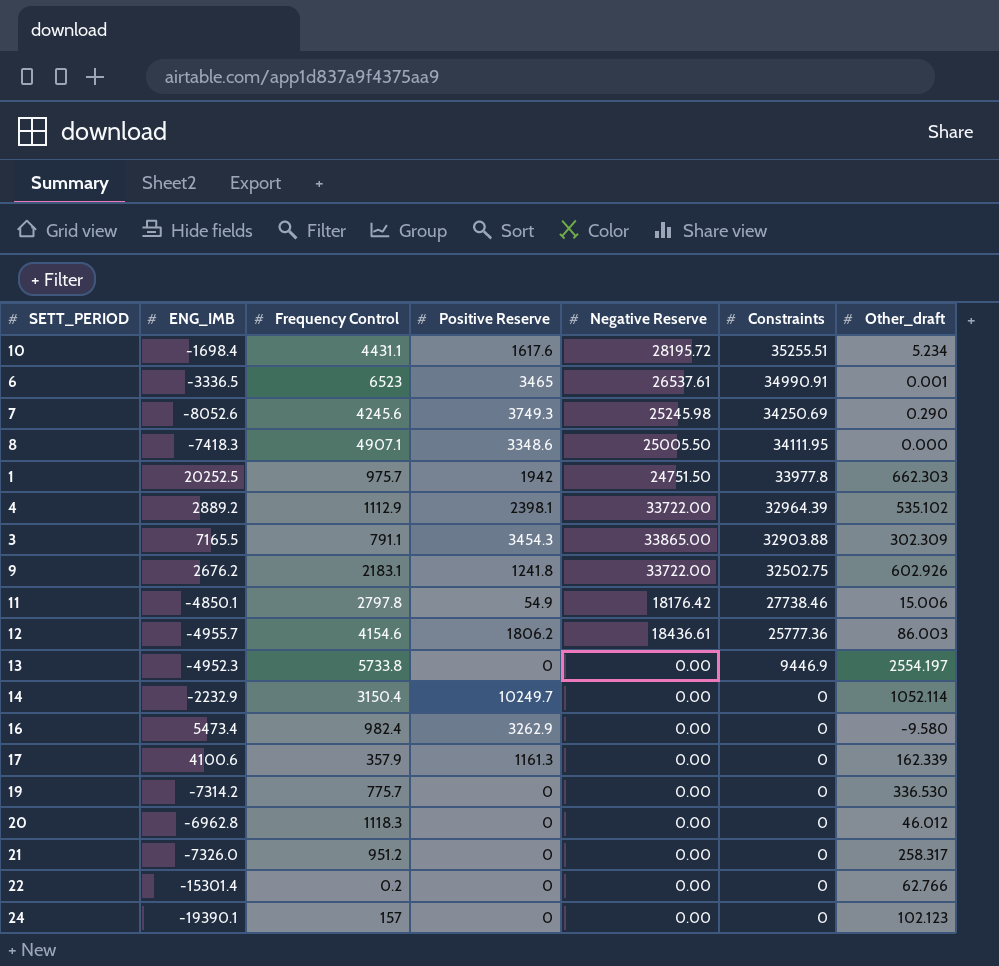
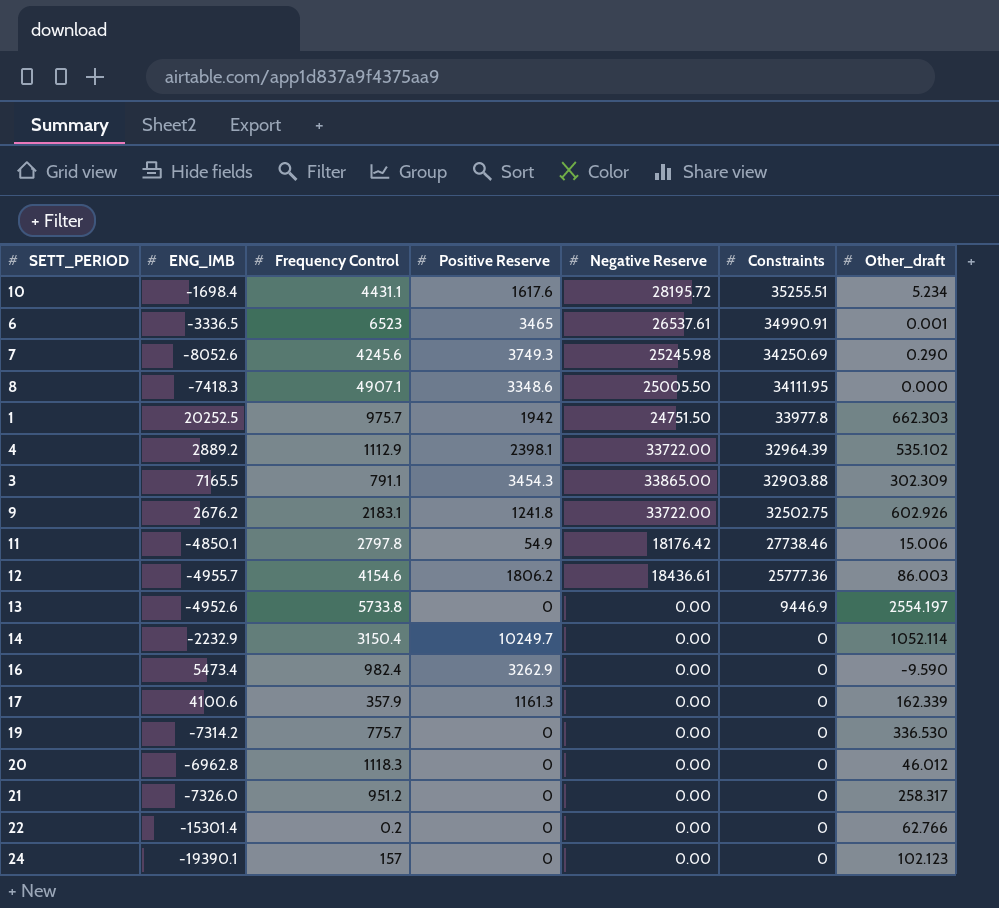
13 | ENG_IMB: -4952.3 -> -4952.6
16 | Other_draft: -9.580 -> -9.590

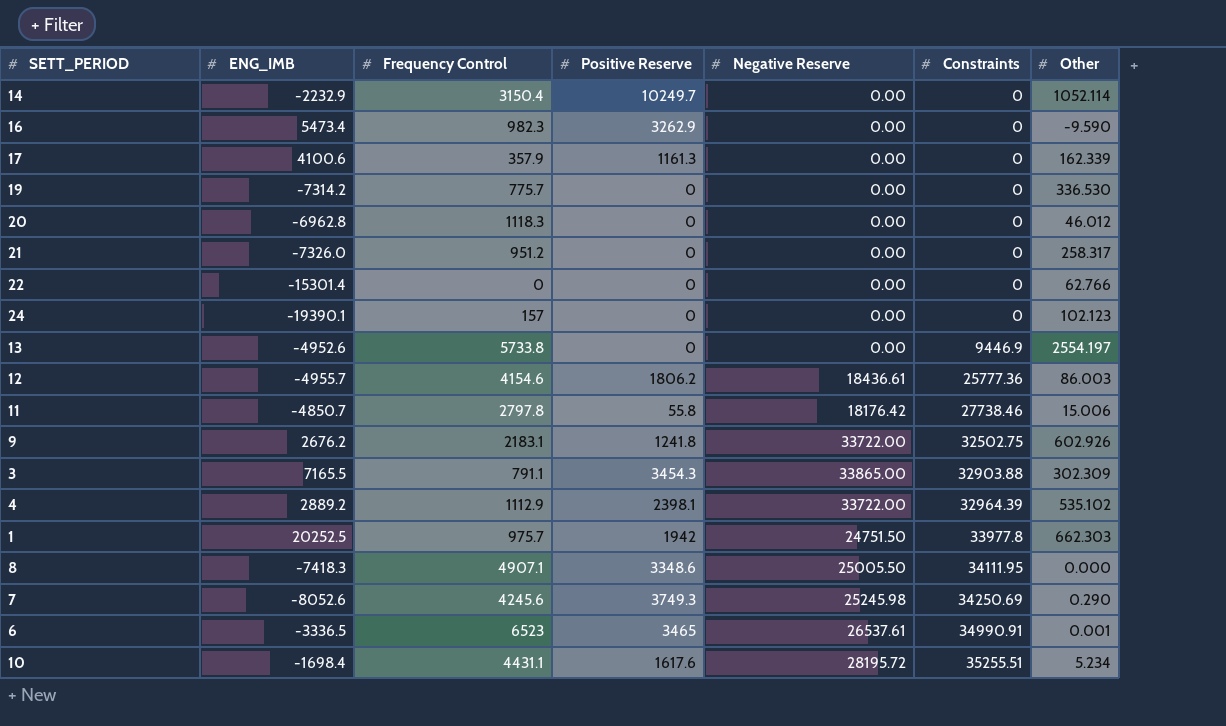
row order: Constraints descending -> Constraints ascending
column name: Other_draft -> Other
16 | Frequency Control: 982.4 -> 982.3
22 | Frequency Control: 0.2 -> 0
11 | ENG_IMB: -4850.1 -> -4850.7
11 | Positive Reserve: 54.9 -> 55.8

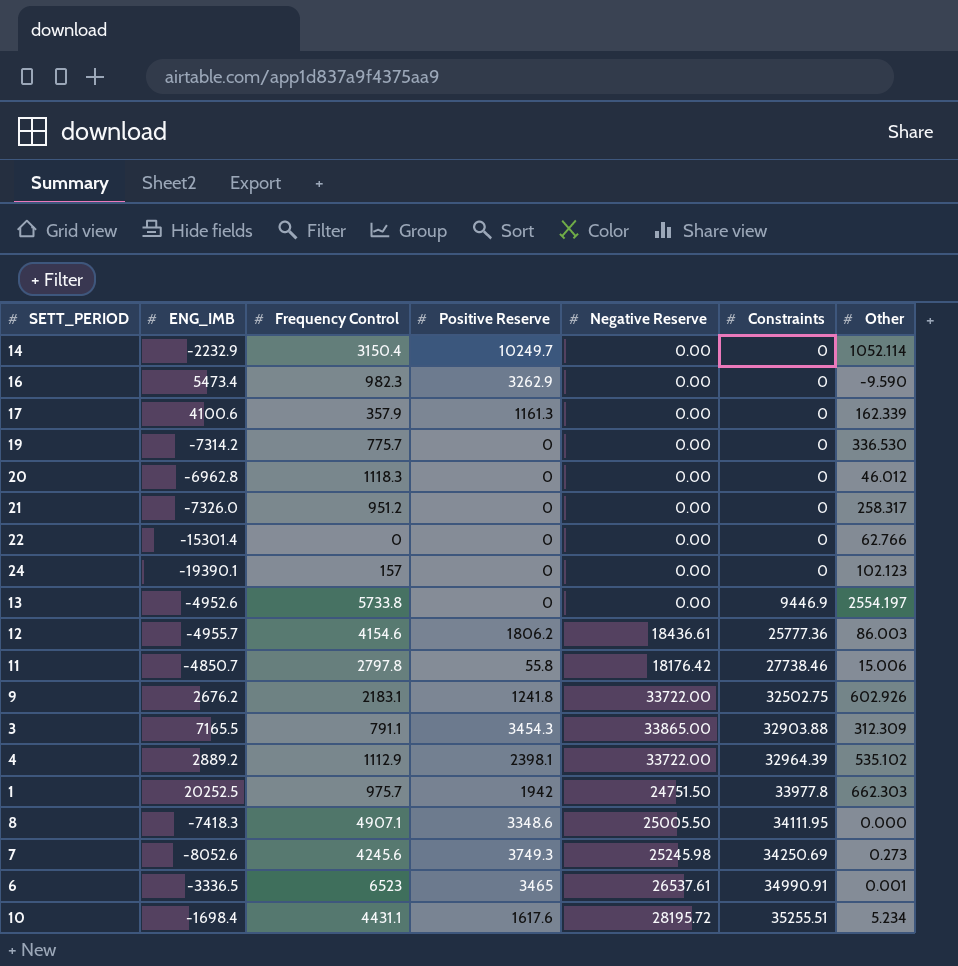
3 | Other: 302.309 -> 312.309
7 | Other: 0.290 -> 0.273

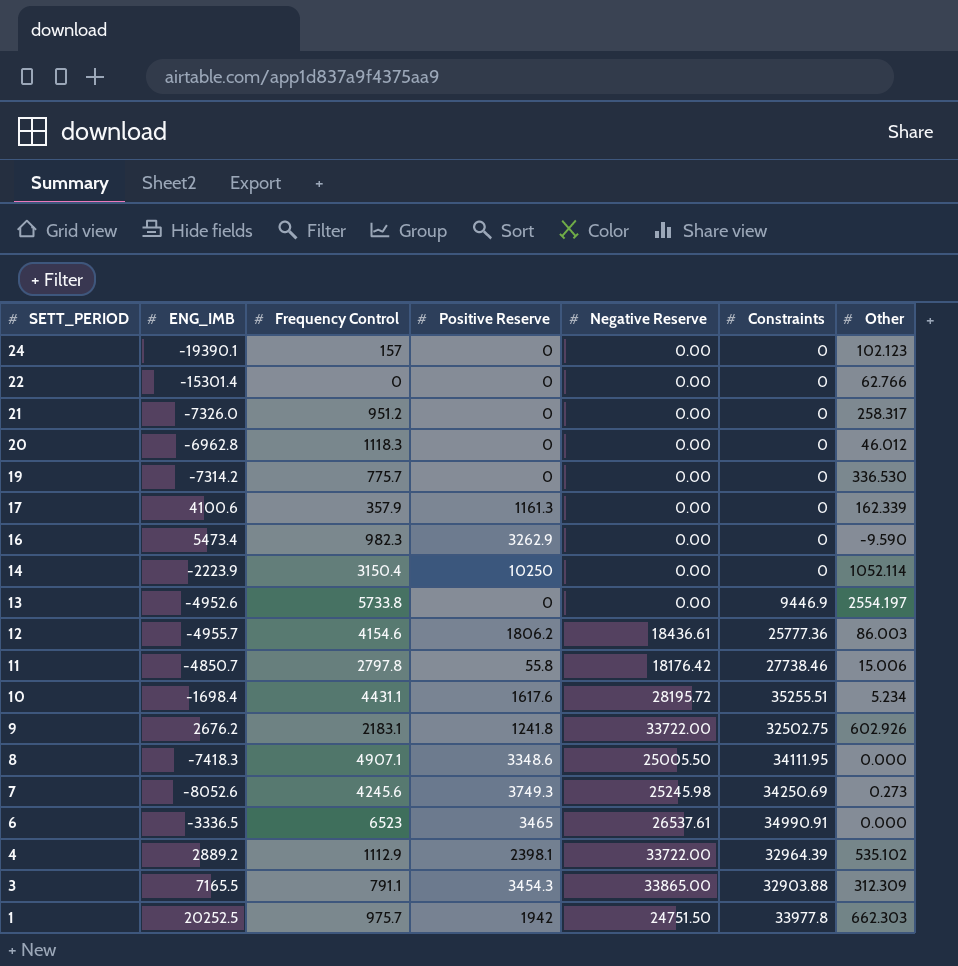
row order: Constraints ascending -> SETT_PERIOD descending
14 | ENG_IMB: -2232.9 -> -2223.9
14 | Positive Reserve: 10249.7 -> 10250
6 | Other: 0.001 -> 0.000

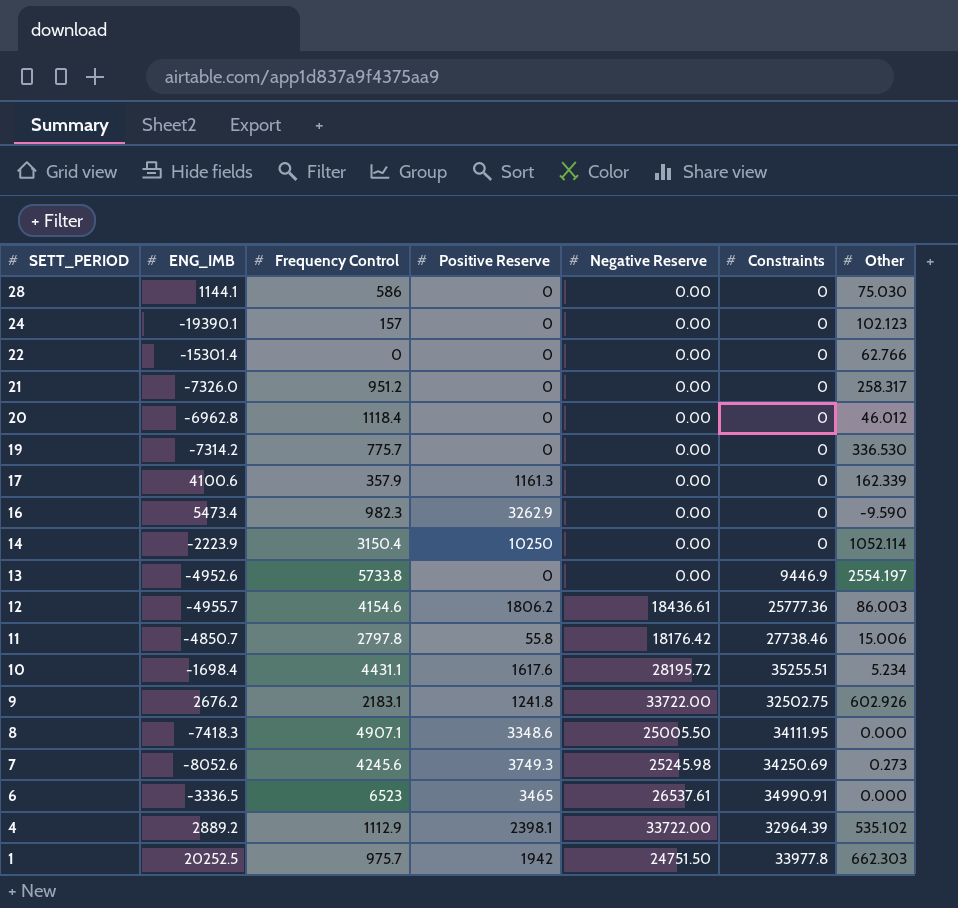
row 3: 7165.5 | 791.1 | 3454.3 | 33865.00 | 32903.88 | 312.309 -> none
row 28: none -> 1144.1 | 586 | 0 | 0.00 | 0 | 75.030
20 | Frequency Control: 1118.3 -> 1118.4

